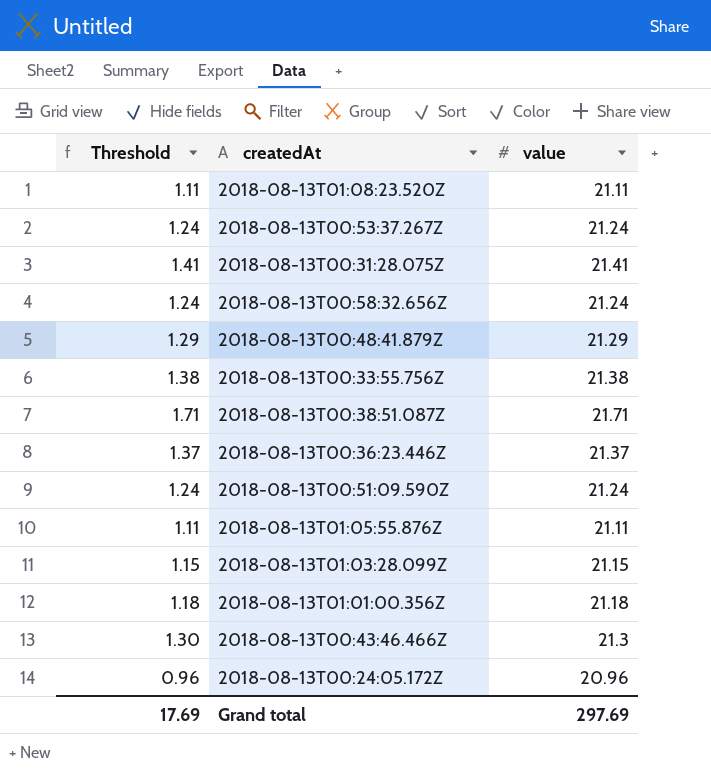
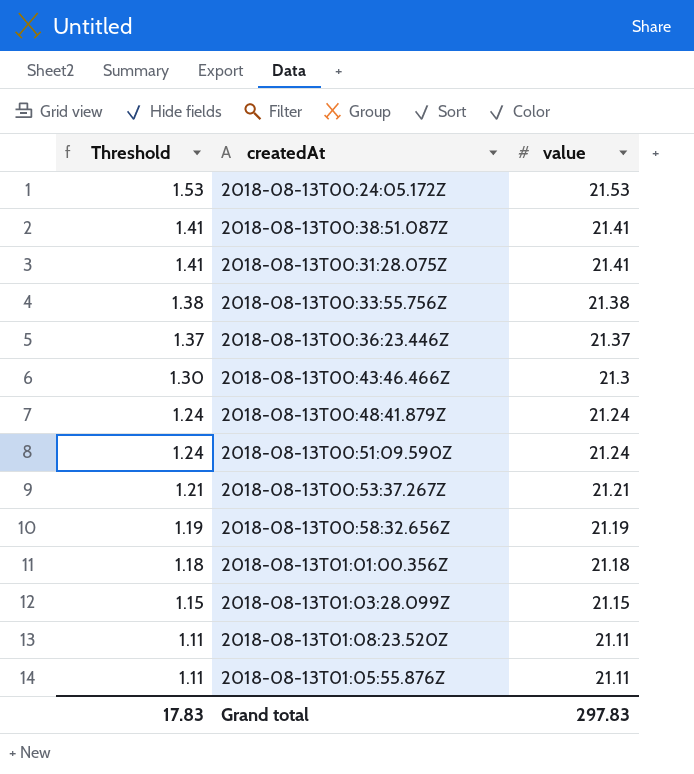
row order: none -> Threshold descending
2018-08-13T00:24:05.172Z | Threshold: 0.96 -> 1.53
2018-08-13T00:24:05.172Z | value: 20.96 -> 21.53
2018-08-13T00:38:51.087Z | Threshold: 1.71 -> 1.41
2018-08-13T00:38:51.087Z | value: 21.71 -> 21.41
2018-08-13T00:48:41.879Z | Threshold: 1.29 -> 1.24
2018-08-13T00:48:41.879Z | value: 21.29 -> 21.24
2018-08-13T00:53:37.267Z | Threshold: 1.24 -> 1.21
2018-08-13T00:53:37.267Z | value: 21.24 -> 21.21
2018-08-13T00:58:32.656Z | Threshold: 1.24 -> 1.19
2018-08-13T00:58:32.656Z | value: 21.24 -> 21.19
Grand total | Threshold: 17.69 -> 17.83
Grand total | value: 297.69 -> 297.83

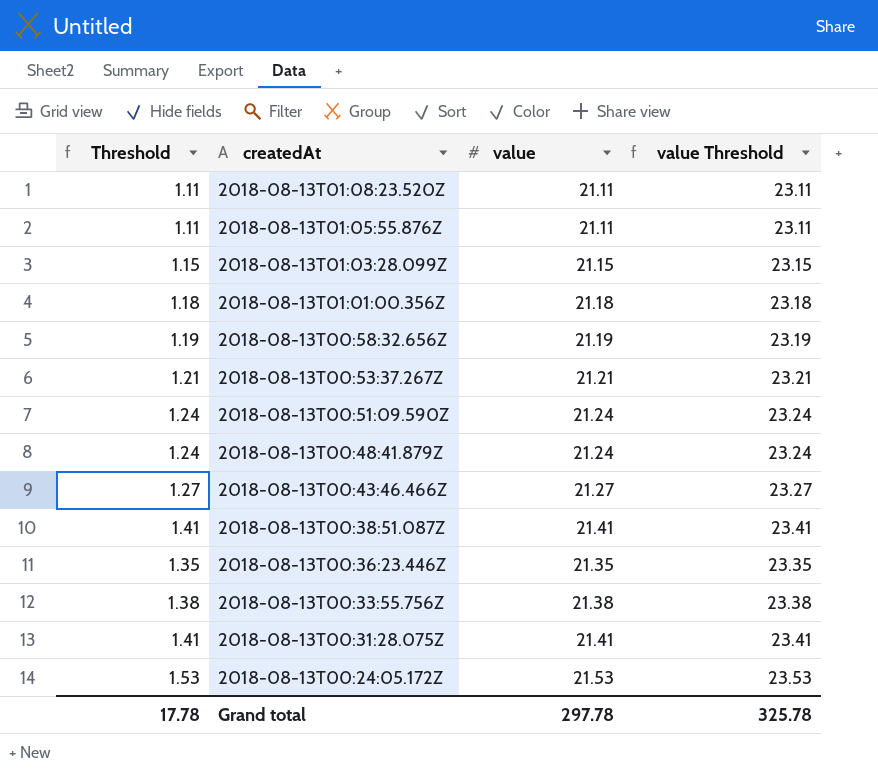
row order: Threshold descending -> createdAt descending
column value Threshold | formula: none -> [value] + 2
2018-08-13T00:43:46.466Z | Threshold: 1.30 -> 1.27
2018-08-13T00:43:46.466Z | value: 21.3 -> 21.27
2018-08-13T00:36:23.446Z | Threshold: 1.37 -> 1.35
2018-08-13T00:36:23.446Z | value: 21.37 -> 21.35
Grand total | Threshold: 17.83 -> 17.78
Grand total | value: 297.83 -> 297.78

